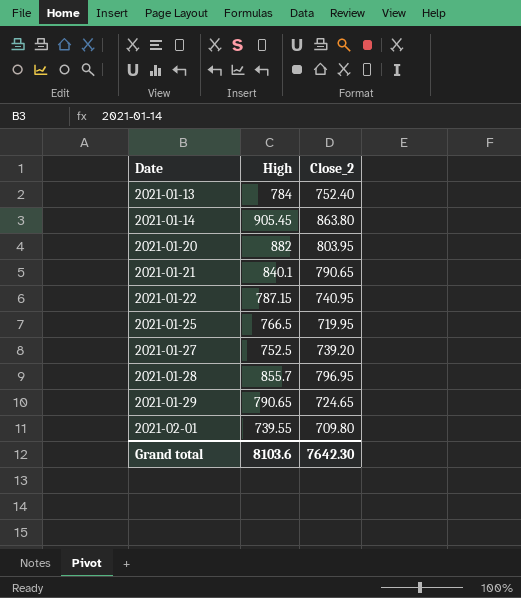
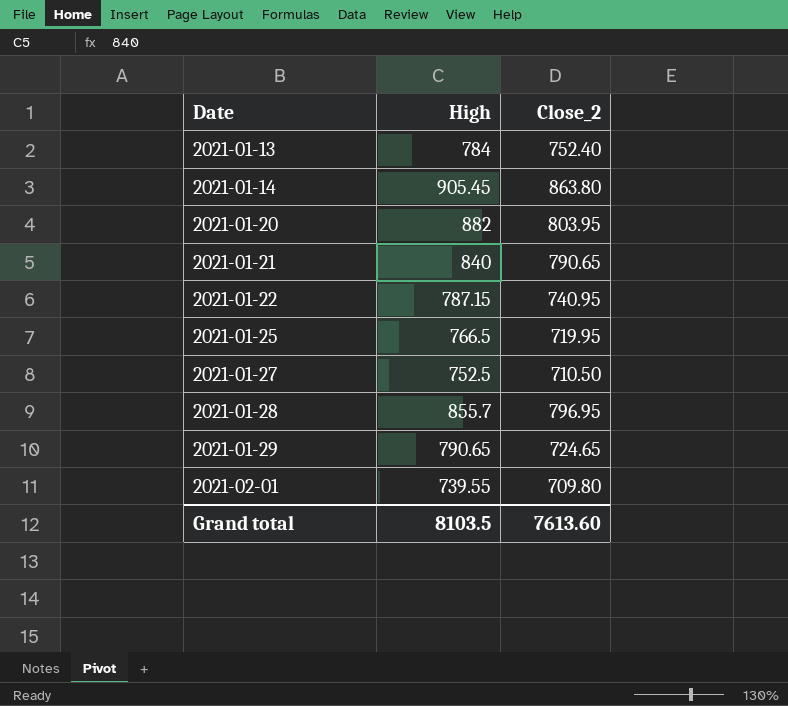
2021-01-21 | High: 840.1 -> 840
2021-01-27 | Close_2: 739.20 -> 710.50
Grand total | High: 8103.6 -> 8103.5
Grand total | Close_2: 7642.30 -> 7613.60

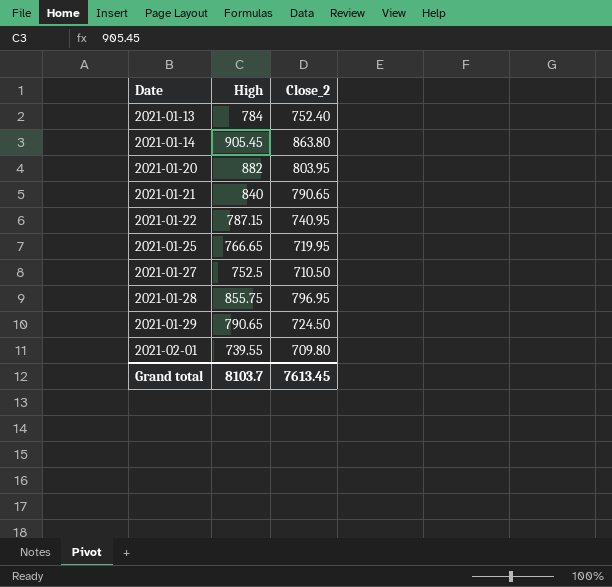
2021-01-25 | High: 766.5 -> 766.65
2021-01-28 | High: 855.7 -> 855.75
2021-01-29 | Close_2: 724.65 -> 724.50
Grand total | High: 8103.5 -> 8103.7
Grand total | Close_2: 7613.60 -> 7613.45

